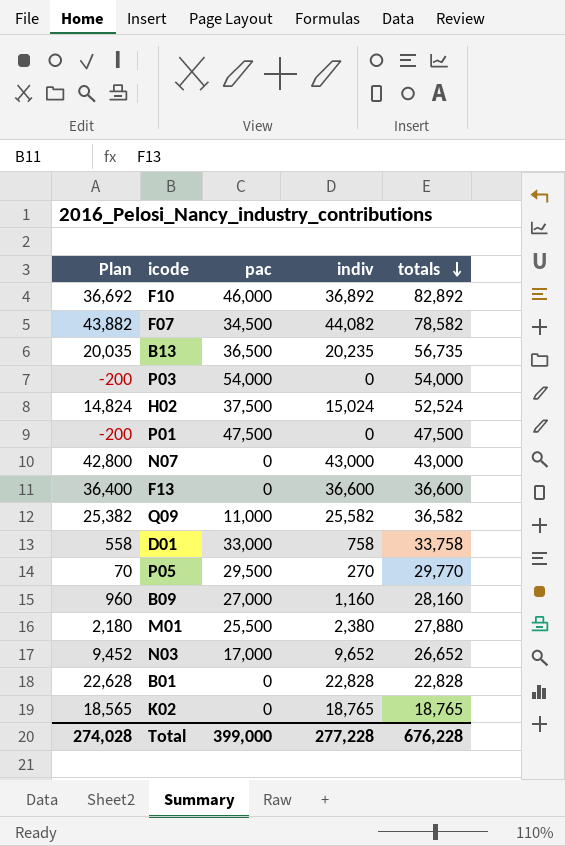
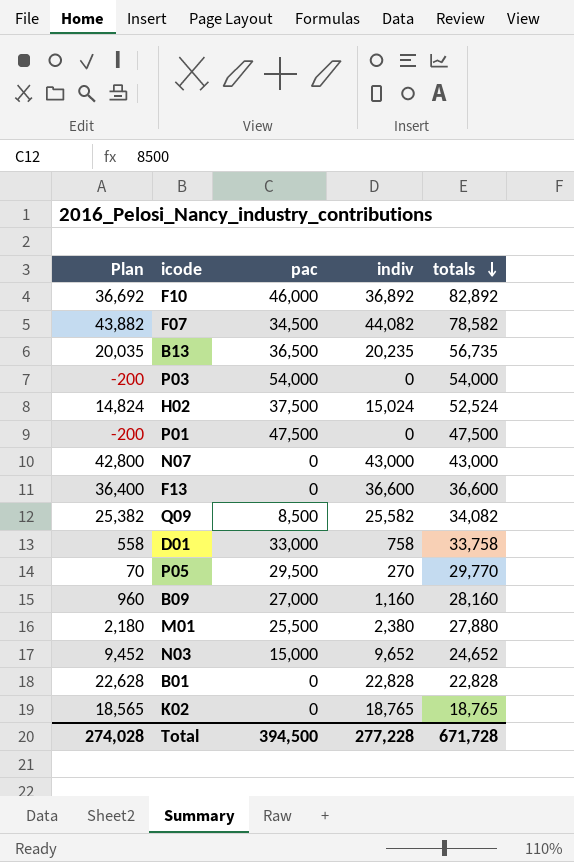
Q09 | pac: 11,000 -> 8,500
Q09 | totals: 36,582 -> 34,082
N03 | pac: 17,000 -> 15,000
N03 | totals: 26,652 -> 24,652
Total | pac: 399,000 -> 394,500
Total | totals: 676,228 -> 671,728

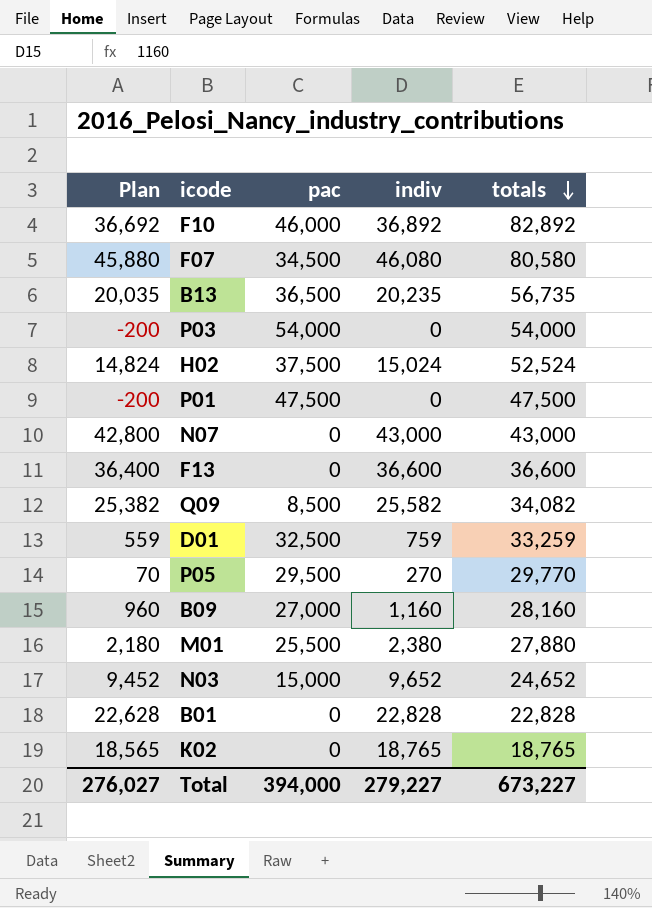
F07 | Plan: 43,882 -> 45,880
F07 | indiv: 44,082 -> 46,080
F07 | totals: 78,582 -> 80,580
D01 | Plan: 558 -> 559
D01 | pac: 33,000 -> 32,500
D01 | indiv: 758 -> 759
D01 | totals: 33,758 -> 33,259
Total | Plan: 274,028 -> 276,027
Total | pac: 394,500 -> 394,000
Total | indiv: 277,228 -> 279,227
Total | totals: 671,728 -> 673,227

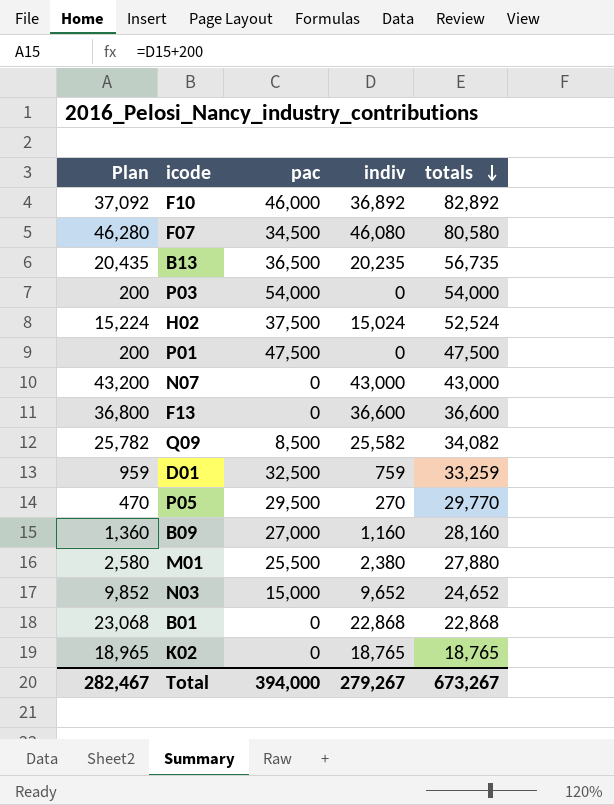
column Plan | formula: [indiv] - 200 -> [indiv] + 200
B01 | indiv: 22,828 -> 22,868
B01 | totals: 22,828 -> 22,868
Total | Plan: 276,027 -> 282,467
Total | indiv: 279,227 -> 279,267
Total | totals: 673,227 -> 673,267

